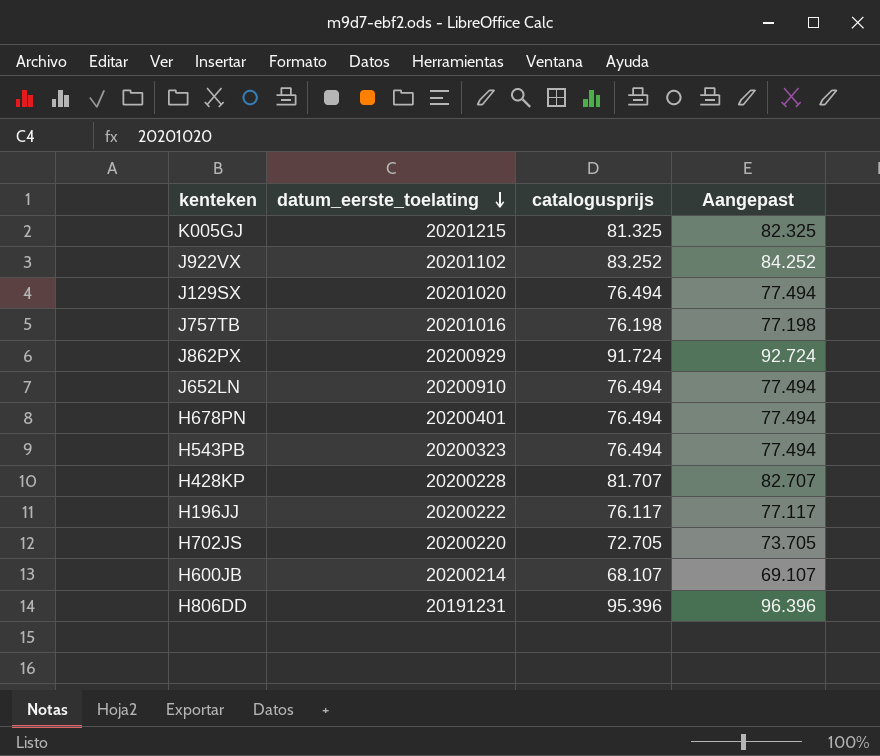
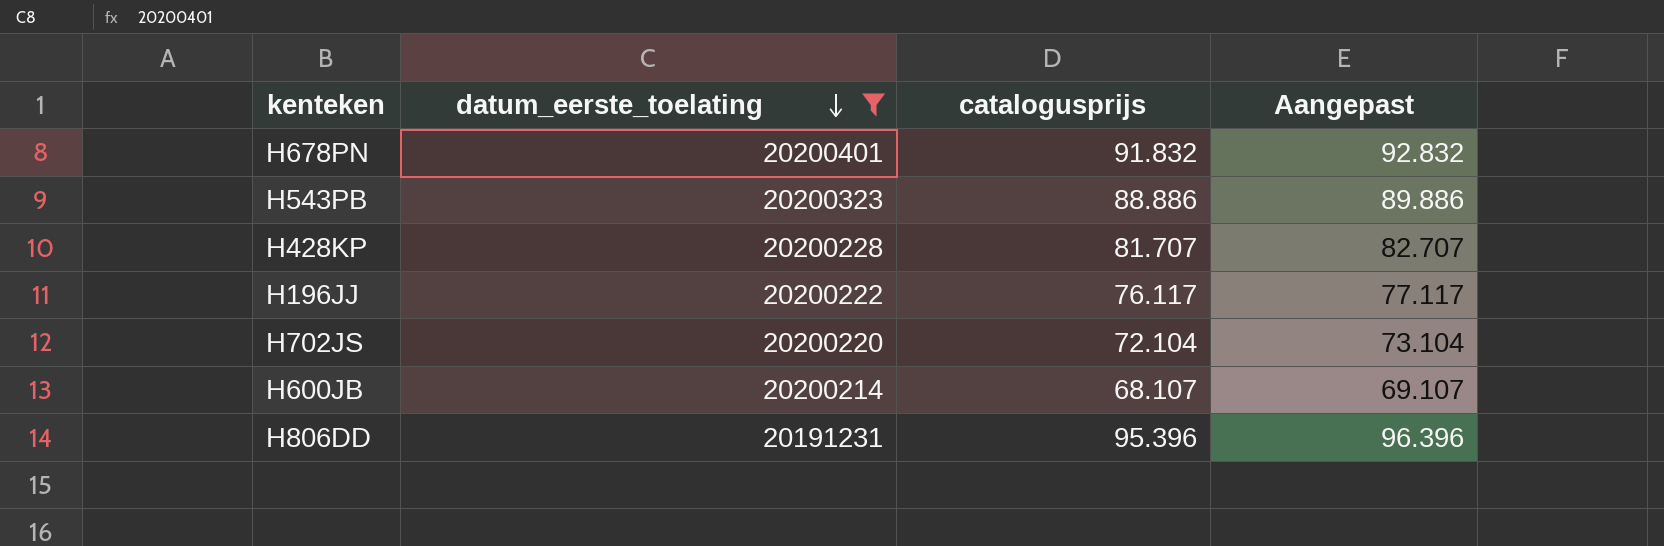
filter: none -> datum_eerste_toelating <= 20200401
H678PN | catalogusprijs: 76.494 -> 91.832
H678PN | Aangepast: 77.494 -> 92.832
H543PB | catalogusprijs: 76.494 -> 88.886
H543PB | Aangepast: 77.494 -> 89.886
H702JS | catalogusprijs: 72.705 -> 72.104
H702JS | Aangepast: 73.705 -> 73.104

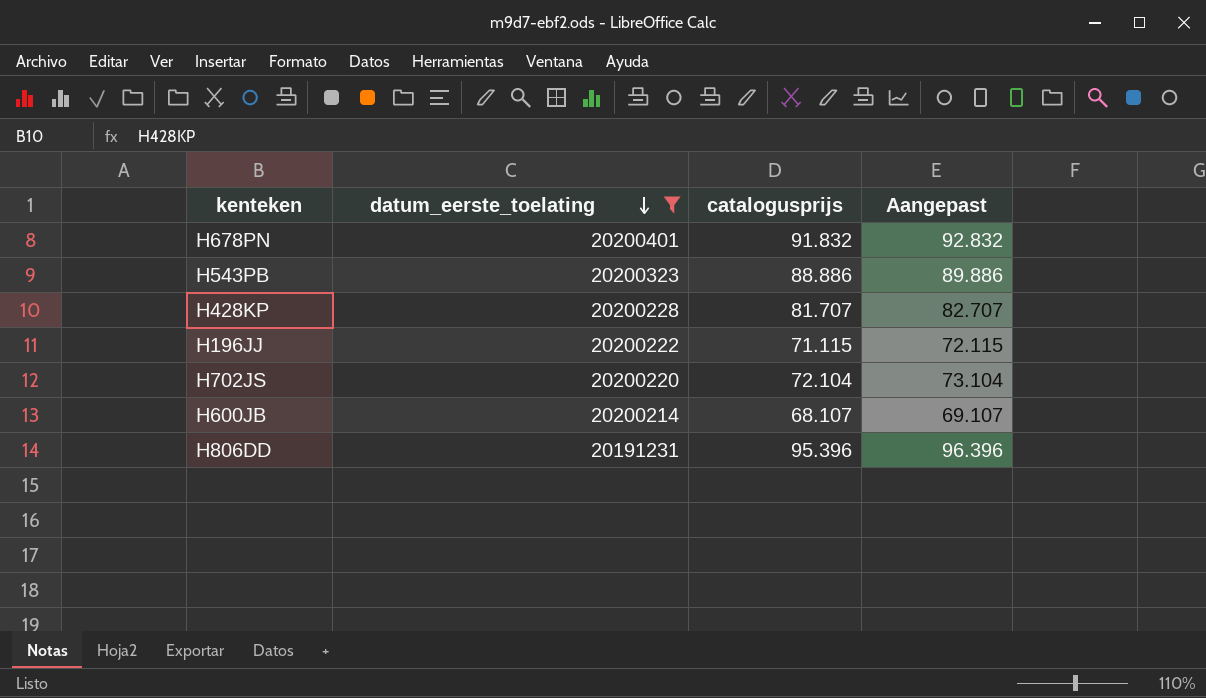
H196JJ | catalogusprijs: 76.117 -> 71.115
H196JJ | Aangepast: 77.117 -> 72.115

